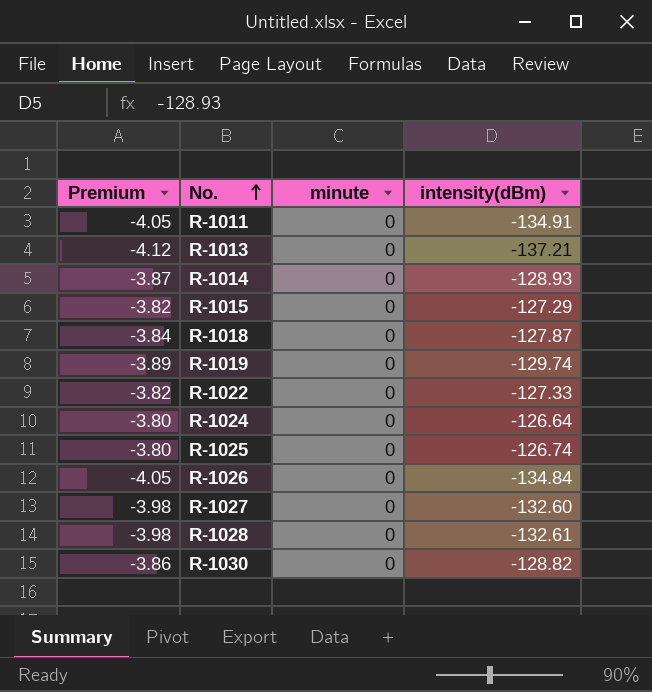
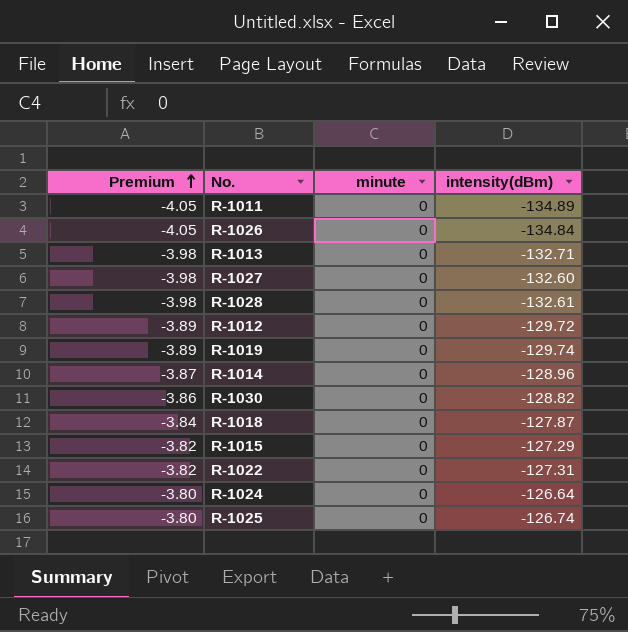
row order: No. ascending -> Premium ascending
R-1011 | intensity(dBm): -134.91 -> -134.89
R-1013 | Premium: -4.12 -> -3.98
R-1013 | intensity(dBm): -137.21 -> -132.71
row R-1012: none -> -3.89 | 0 | -129.72
R-1014 | intensity(dBm): -128.93 -> -128.96
R-1022 | intensity(dBm): -127.33 -> -127.31

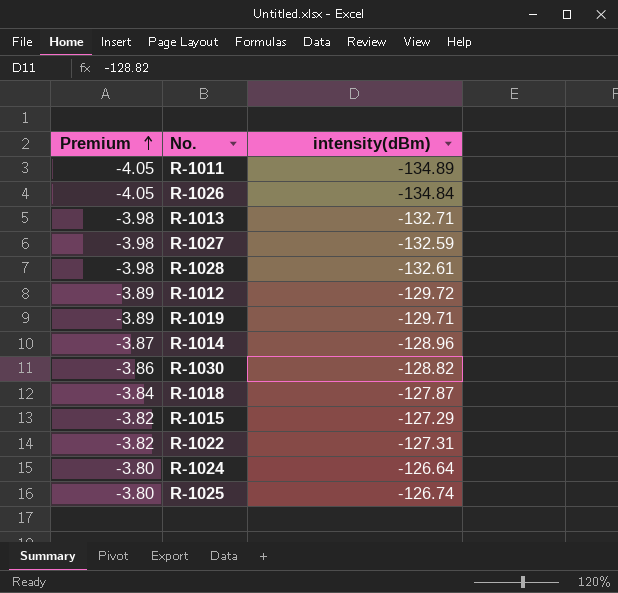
column minute | position: 3 -> none
R-1027 | intensity(dBm): -132.60 -> -132.59
R-1019 | intensity(dBm): -129.74 -> -129.71

